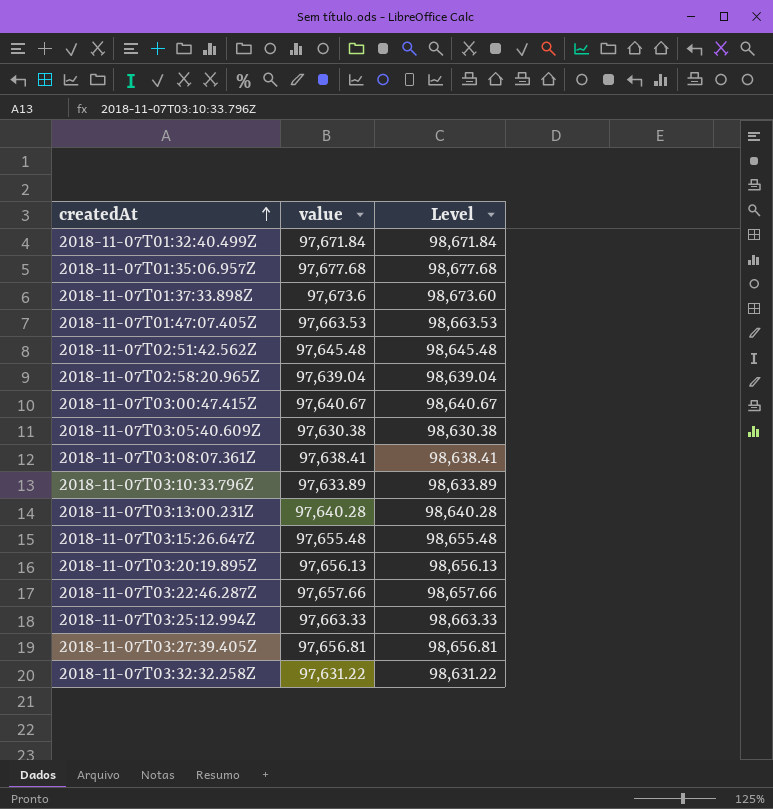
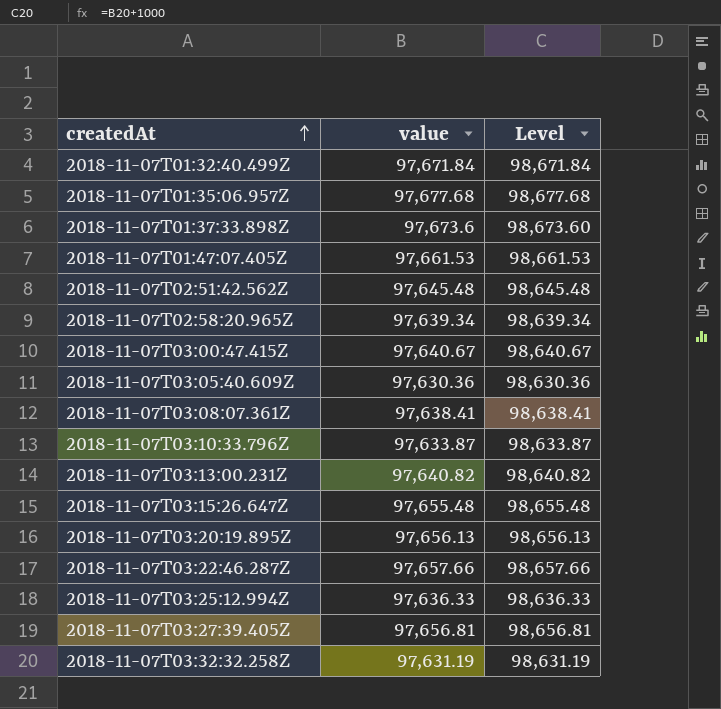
2018-11-07T01:47:07.405Z | value: 97,663.53 -> 97,661.53
2018-11-07T01:47:07.405Z | Level: 98,663.53 -> 98,661.53
2018-11-07T02:58:20.965Z | value: 97,639.04 -> 97,639.34
2018-11-07T02:58:20.965Z | Level: 98,639.04 -> 98,639.34
2018-11-07T03:05:40.609Z | value: 97,630.38 -> 97,630.36
2018-11-07T03:05:40.609Z | Level: 98,630.38 -> 98,630.36
2018-11-07T03:10:33.796Z | value: 97,633.89 -> 97,633.87
2018-11-07T03:10:33.796Z | Level: 98,633.89 -> 98,633.87
2018-11-07T03:13:00.231Z | value: 97,640.28 -> 97,640.82
2018-11-07T03:13:00.231Z | Level: 98,640.28 -> 98,640.82
2018-11-07T03:25:12.994Z | value: 97,663.33 -> 97,636.33
2018-11-07T03:25:12.994Z | Level: 98,663.33 -> 98,636.33
2018-11-07T03:32:32.258Z | value: 97,631.22 -> 97,631.19
2018-11-07T03:32:32.258Z | Level: 98,631.22 -> 98,631.19

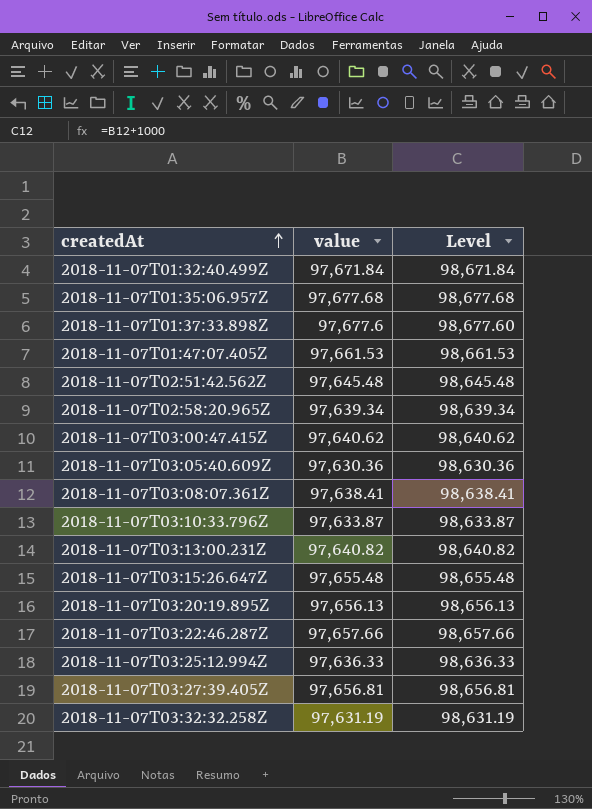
2018-11-07T01:37:33.898Z | value: 97,673.6 -> 97,677.6
2018-11-07T01:37:33.898Z | Level: 98,673.60 -> 98,677.60
2018-11-07T03:00:47.415Z | value: 97,640.67 -> 97,640.62
2018-11-07T03:00:47.415Z | Level: 98,640.67 -> 98,640.62

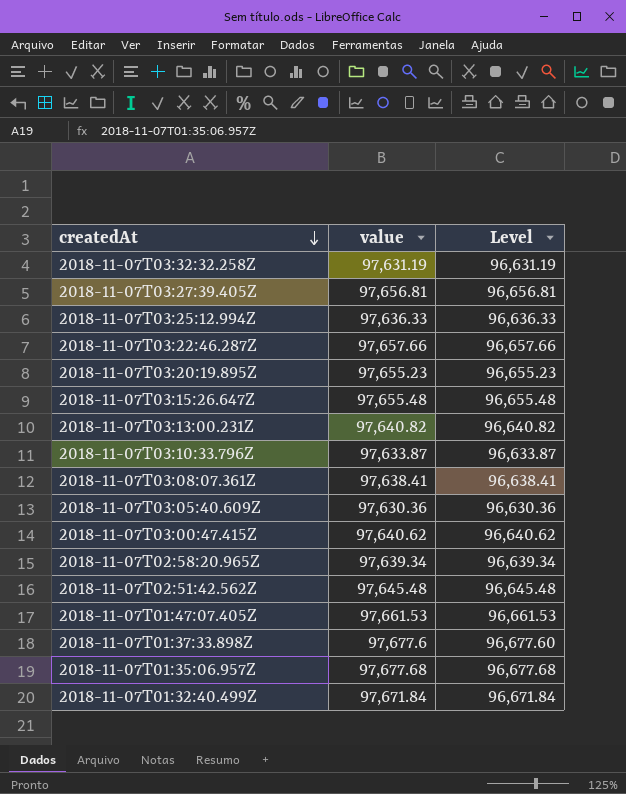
row order: createdAt ascending -> createdAt descending
column Level | formula: [value] + 1000 -> [value] - 1000
2018-11-07T03:20:19.895Z | value: 97,656.13 -> 97,655.23

